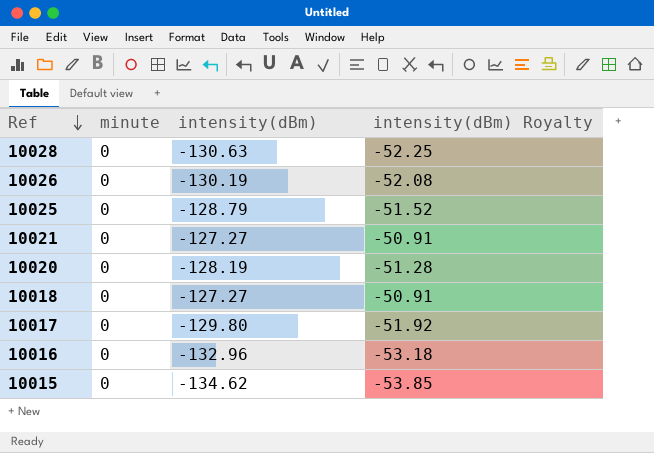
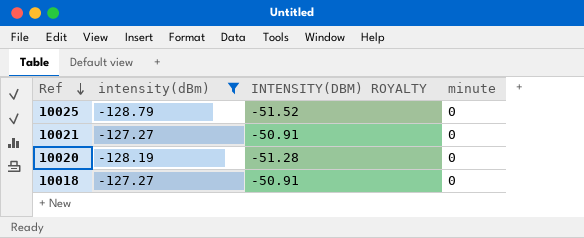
filter: none -> intensity(dBm) >= -128.79
column name: intensity(dBm) Royalty -> INTENSITY(DBM) ROYALTY
column minute | position: 2 -> 4

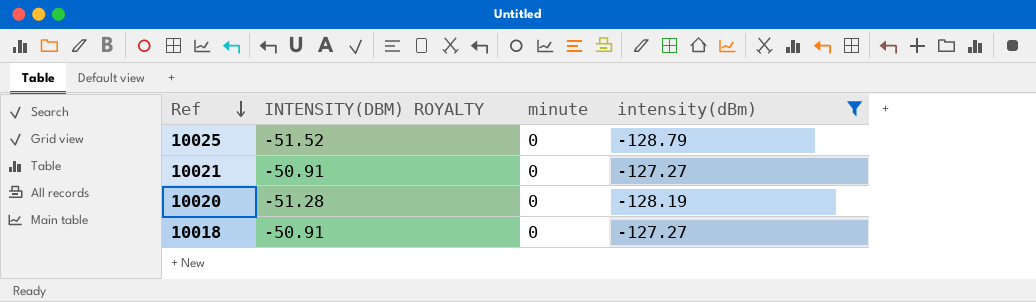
column intensity(dBm) | position: 2 -> 4

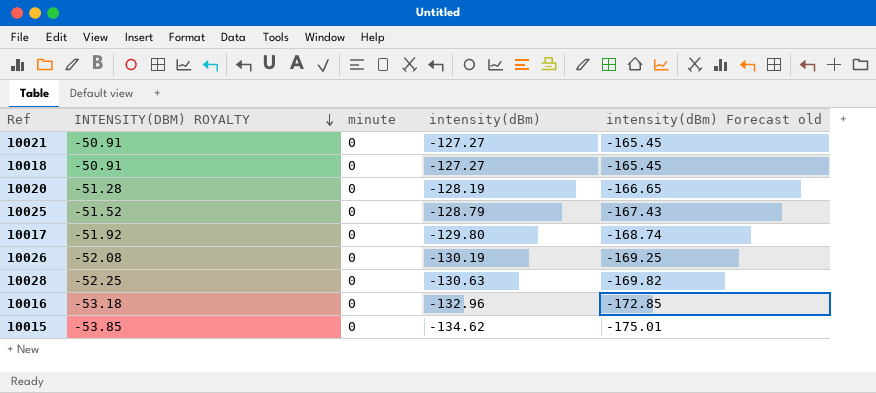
filter: intensity(dBm) >= -128.79 -> none
row order: Ref descending -> INTENSITY(DBM) ROYALTY descending
column intensity(dBm) Forecast old | formula: none -> [intensity(dBm)] * 1.3

